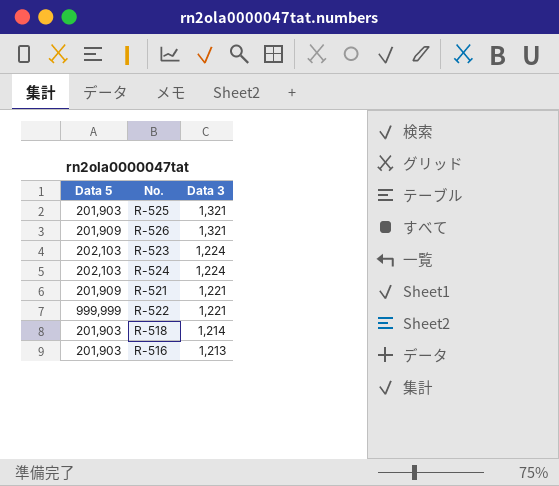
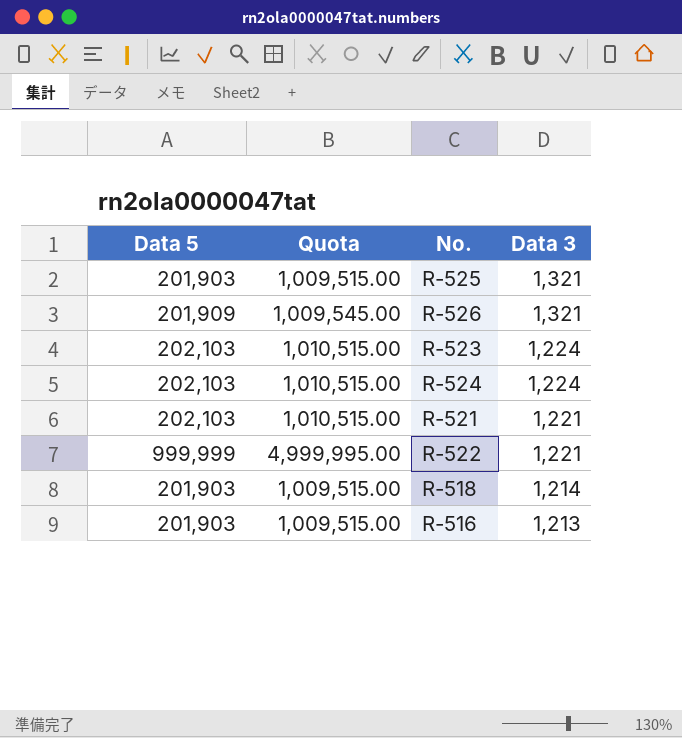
column Quota | formula: none -> [Data 5] * 5
R-521 | Data 5: 201,909 -> 202,103

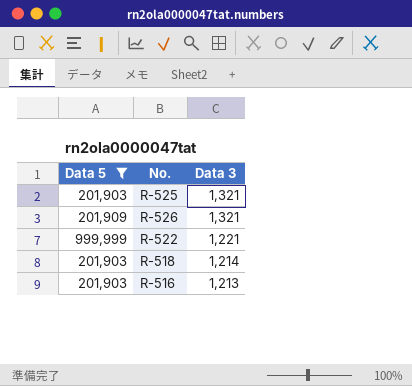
filter: none -> Data 5 != 202,103
column Quota | formula: [Data 5] * 5 -> none

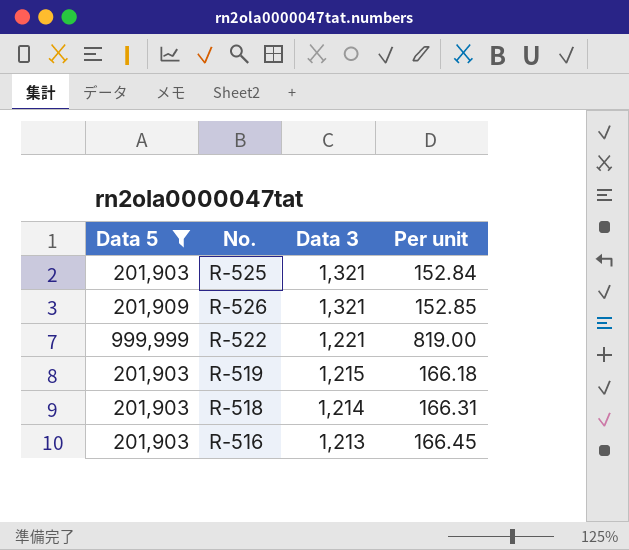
column Per unit | formula: none -> [Data 5] / [Data 3]
row R-519: none -> 201,903 | 1,215 | 166.18

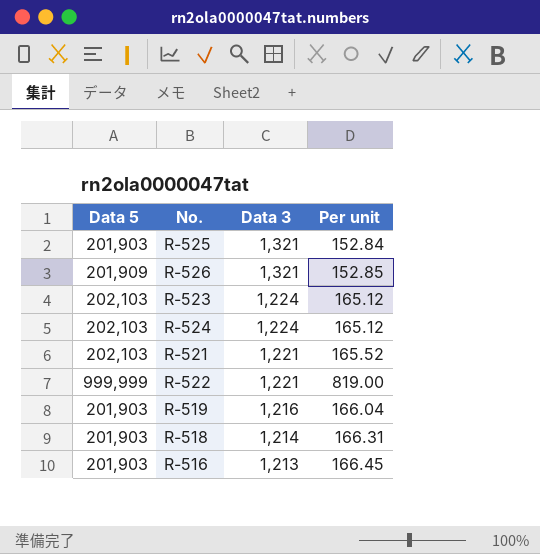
filter: Data 5 != 202,103 -> none
R-519 | Data 3: 1,215 -> 1,216
R-519 | Per unit: 166.18 -> 166.04

